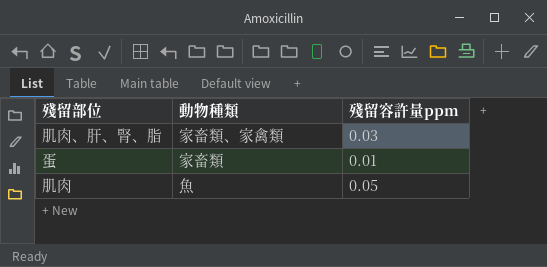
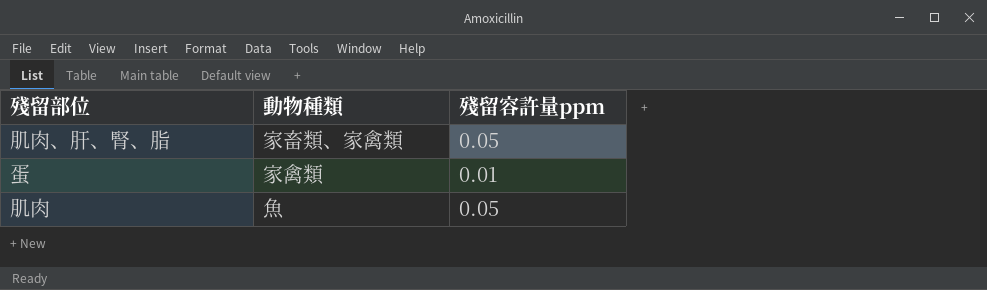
肌肉、肝、腎、脂 | 殘留容許量ppm: 0.03 -> 0.05
蛋 | 動物種類: 家畜類 -> 家禽類

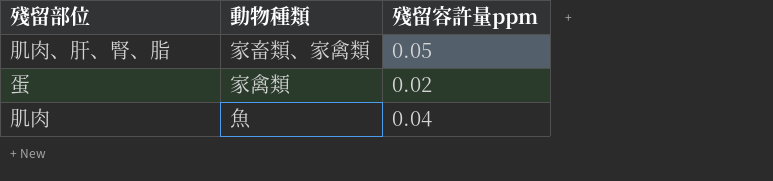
蛋 | 殘留容許量ppm: 0.01 -> 0.02
肌肉 | 殘留容許量ppm: 0.05 -> 0.04

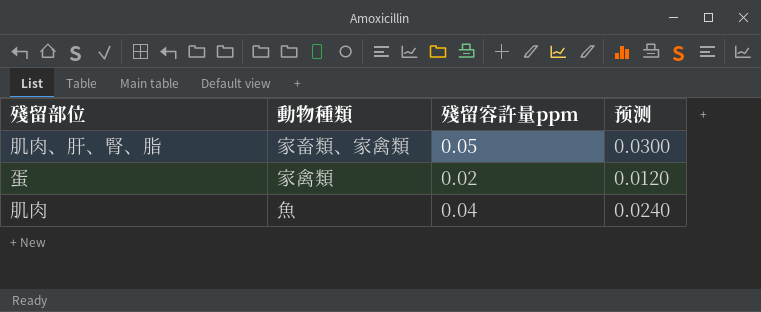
column 预测 | formula: none -> [殘留容許量ppm] * 0.6

